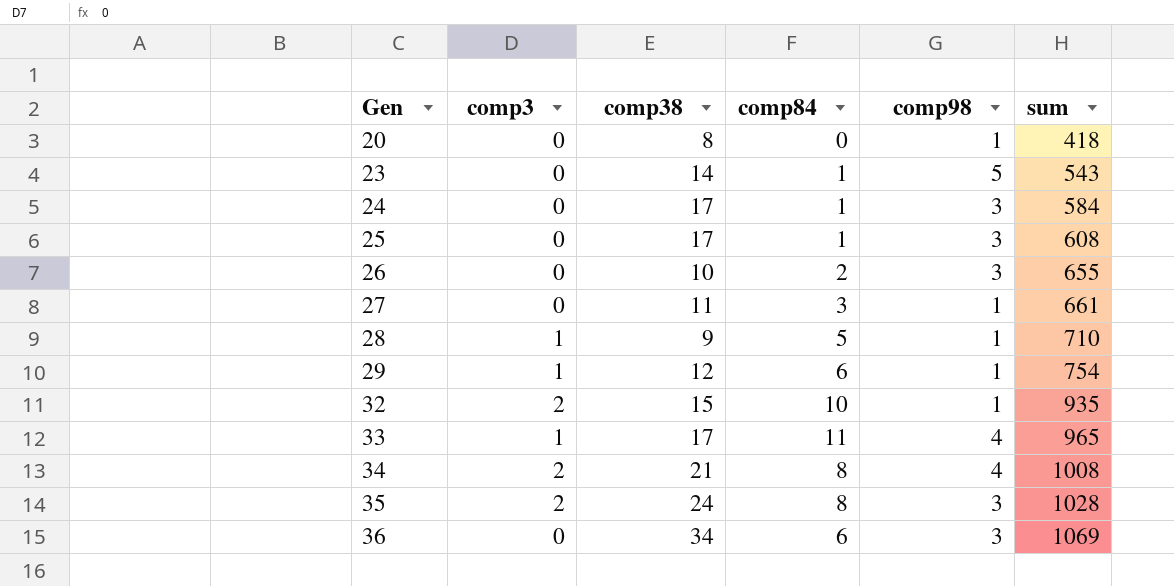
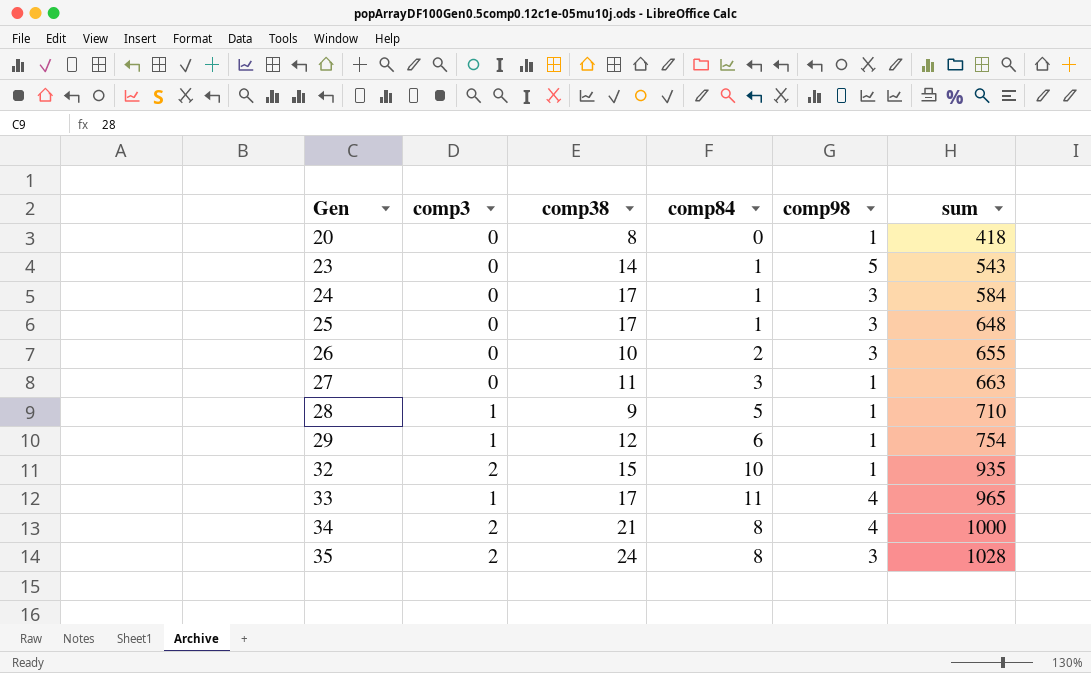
row 36: 0 | 34 | 6 | 3 | 1069 -> none
25 | sum: 608 -> 648
27 | sum: 661 -> 663
34 | sum: 1008 -> 1000

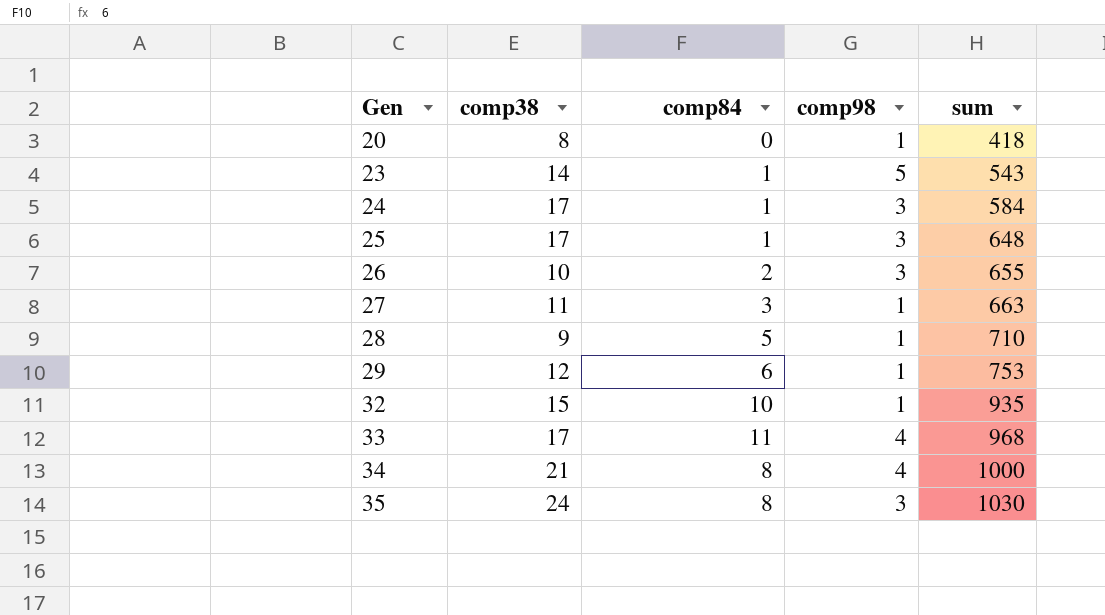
column comp3 | position: 2 -> none
29 | sum: 754 -> 753
33 | sum: 965 -> 968
35 | sum: 1028 -> 1030

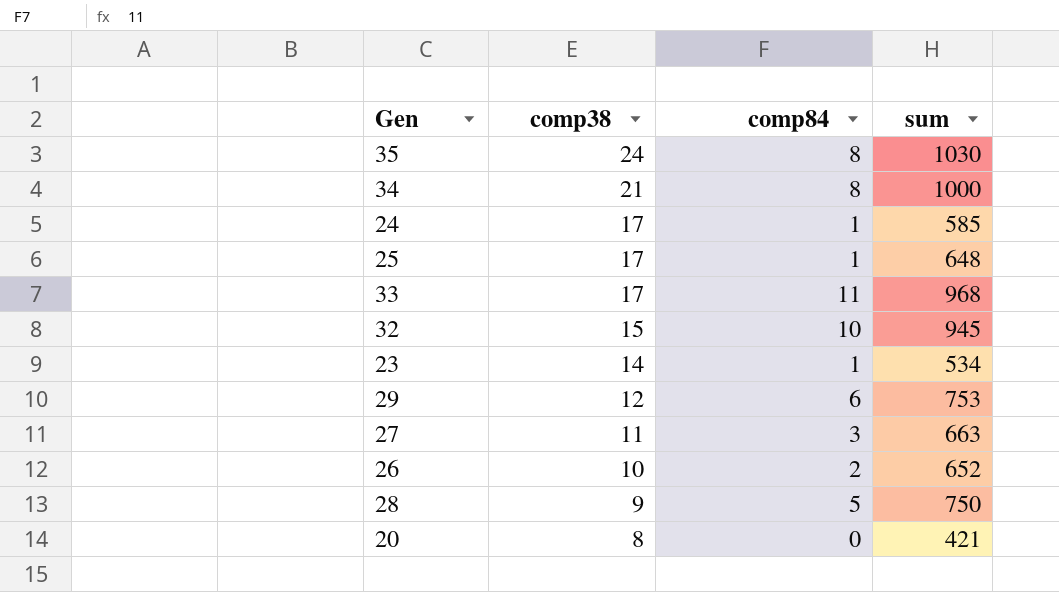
row order: Gen ascending -> comp38 descending
column comp98 | position: 4 -> none
24 | sum: 584 -> 585
32 | sum: 935 -> 945
23 | sum: 543 -> 534
26 | sum: 655 -> 652
28 | sum: 710 -> 750
20 | sum: 418 -> 421

